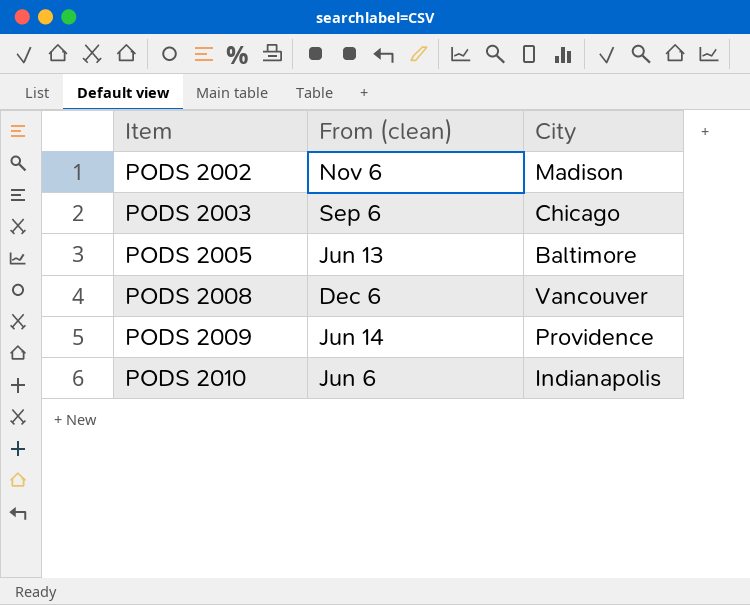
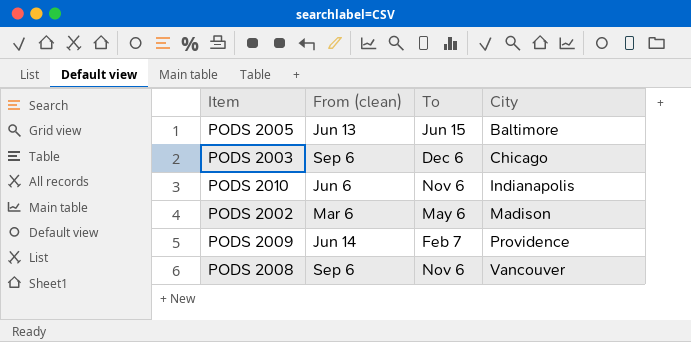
row order: Item ascending -> City ascending
column To | position: none -> 3
PODS 2002 | From (clean): Nov 6 -> Mar 6
PODS 2008 | From (clean): Dec 6 -> Sep 6

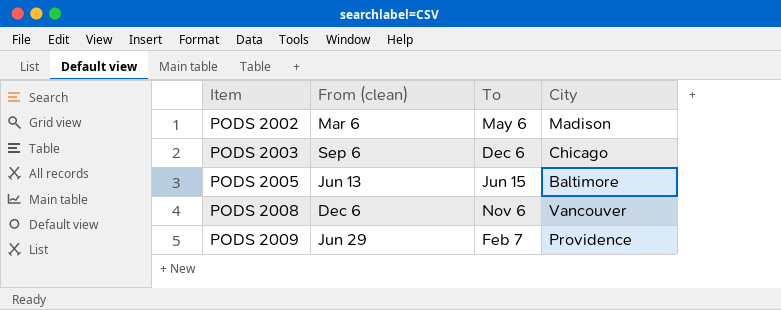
row order: City ascending -> Item ascending
row PODS 2010: Jun 6 | Nov 6 | Indianapolis -> none
PODS 2008 | From (clean): Sep 6 -> Dec 6
PODS 2009 | From (clean): Jun 14 -> Jun 29

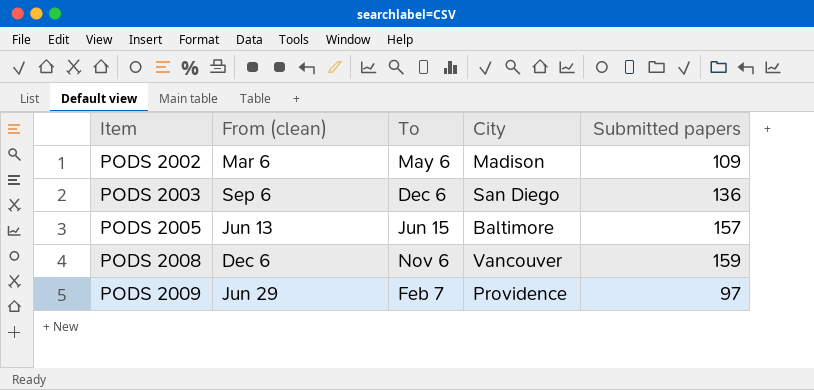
column Submitted papers | position: none -> 5
PODS 2003 | City: Chicago -> San Diego

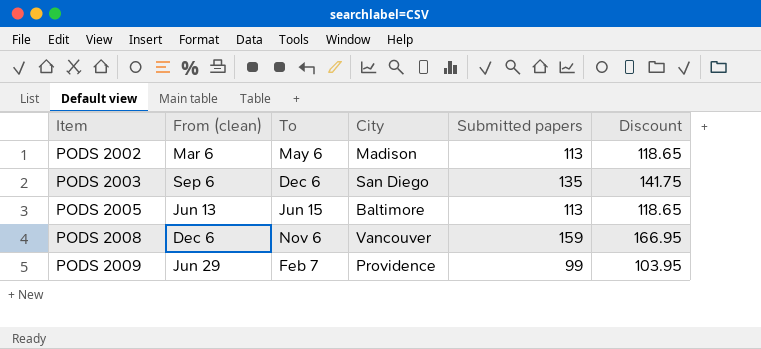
column Discount | formula: none -> [Submitted papers] * 1.05
PODS 2002 | Submitted papers: 109 -> 113
PODS 2003 | Submitted papers: 136 -> 135
PODS 2005 | Submitted papers: 157 -> 113
PODS 2009 | Submitted papers: 97 -> 99

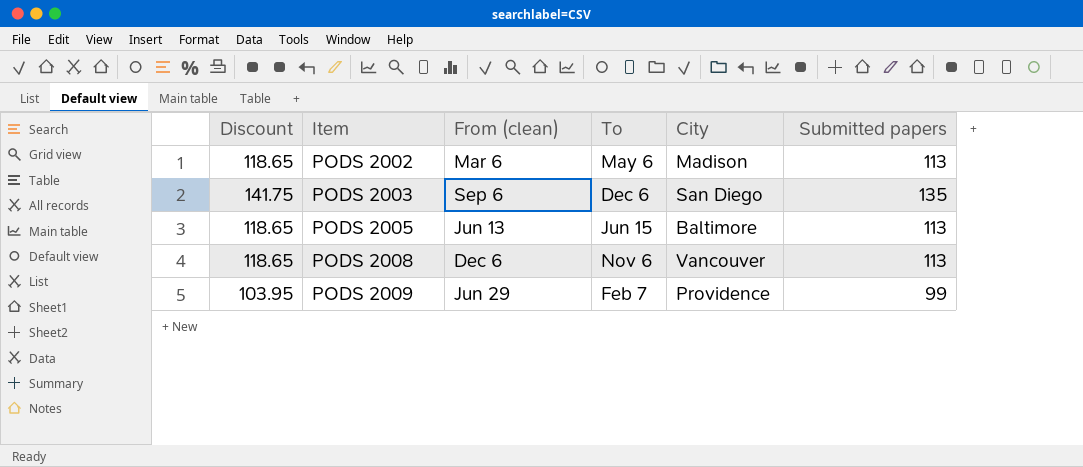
column Discount | position: 6 -> 1
PODS 2008 | Discount: 166.95 -> 118.65
PODS 2008 | Submitted papers: 159 -> 113

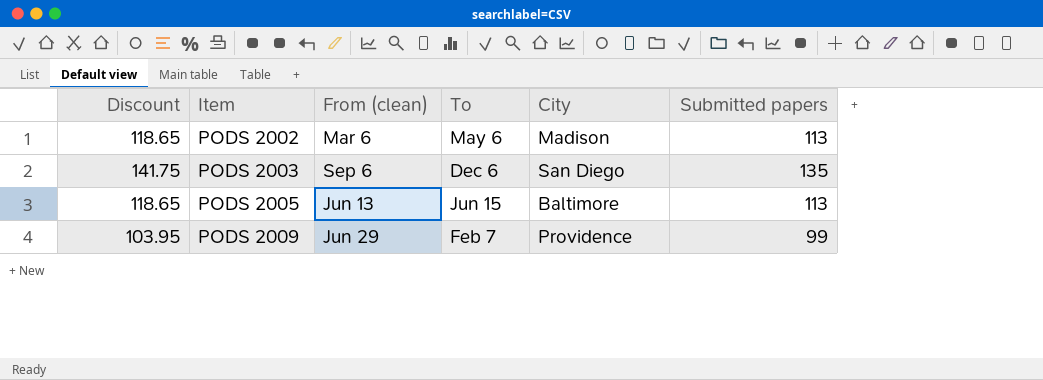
row PODS 2008: 118.65 | Dec 6 | Nov 6 | Vancouver | 113 -> none

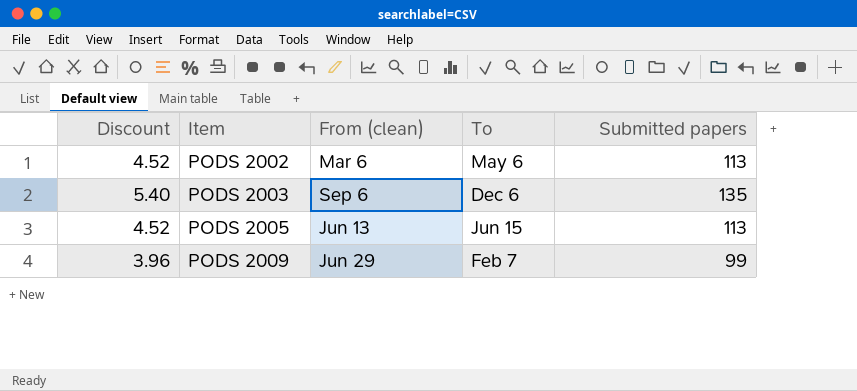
column City | position: 5 -> none
column Discount | formula: [Submitted papers] * 1.05 -> [Submitted papers] * 0.04

